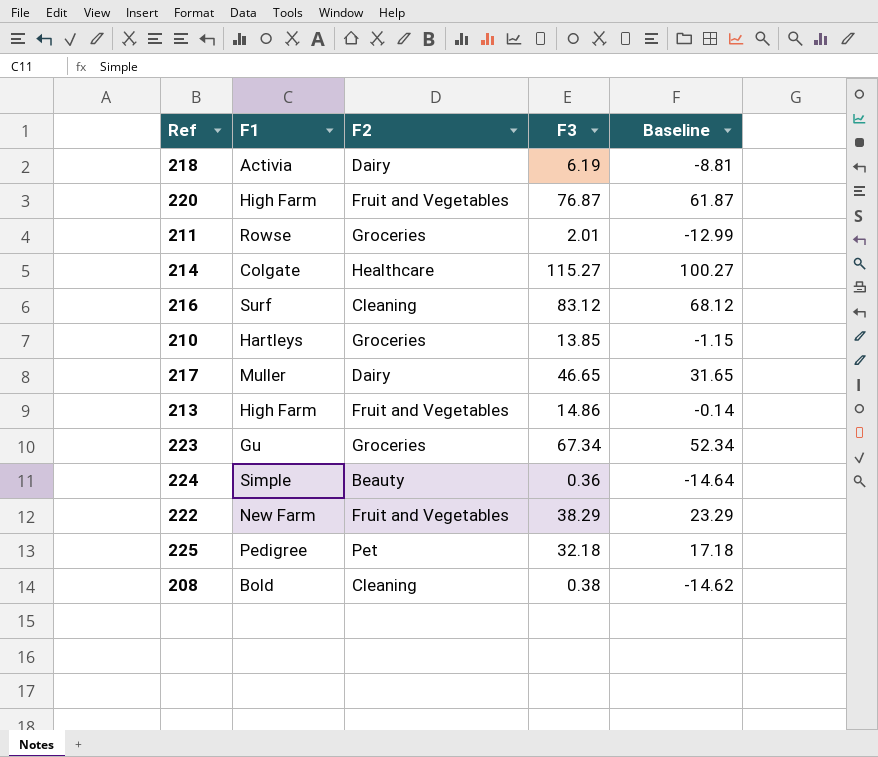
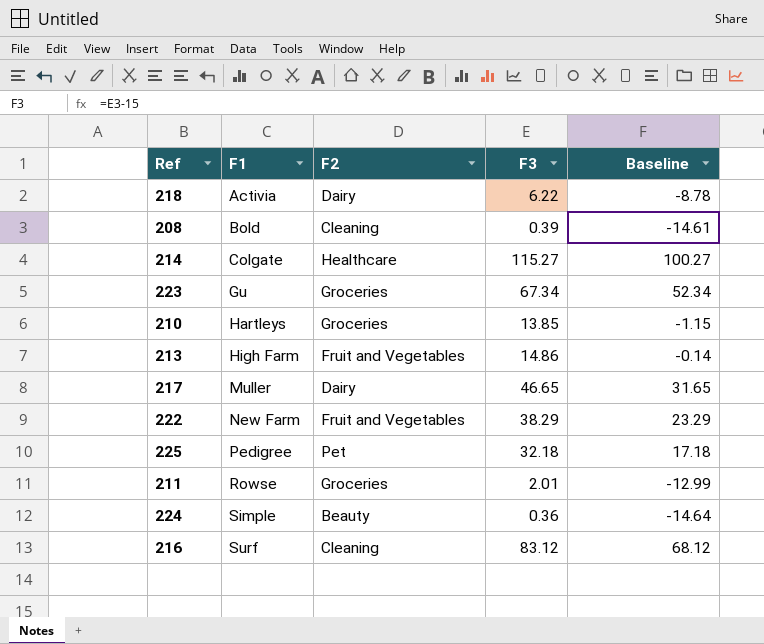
row order: none -> F1 ascending
row 220: High Farm | Fruit and Vegetables | 76.87 | 61.87 -> none
218 | F3: 6.19 -> 6.22
218 | Baseline: -8.81 -> -8.78
208 | F3: 0.38 -> 0.39
208 | Baseline: -14.62 -> -14.61

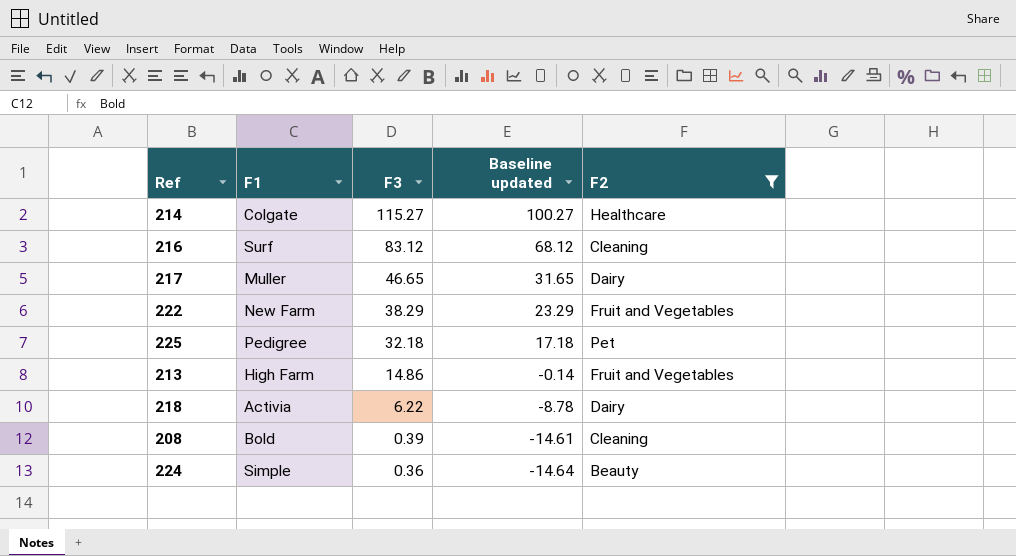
filter: none -> F2 != Groceries
row order: F1 ascending -> F3 descending
column name: Baseline -> Baseline updated
column F2 | position: 3 -> 5

